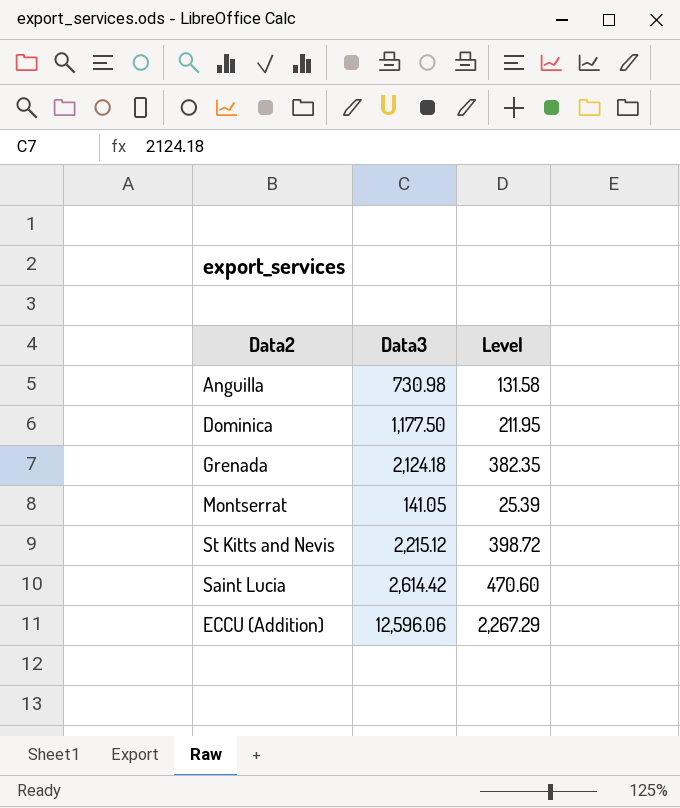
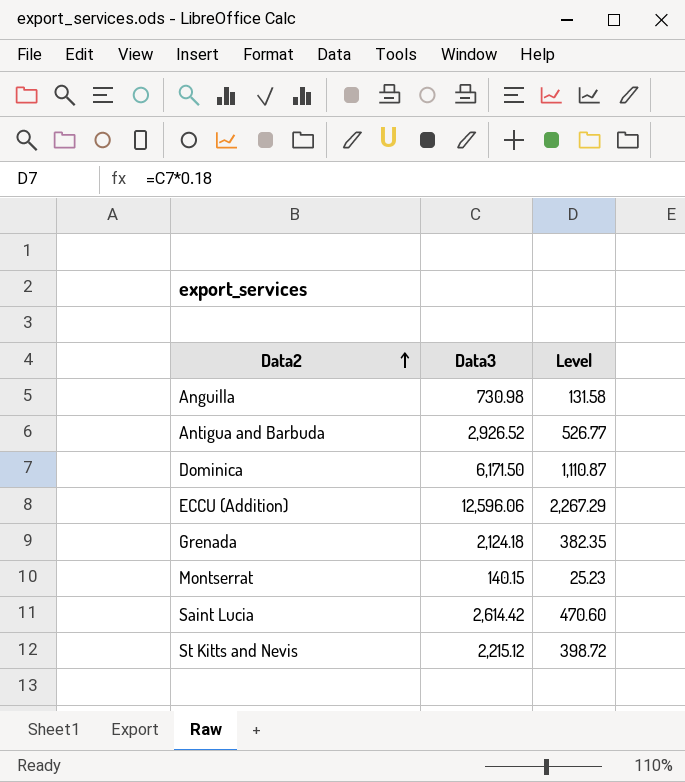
row order: none -> Data2 ascending
row Antigua and Barbuda: none -> 2,926.52 | 526.77
Dominica | Data3: 1,177.50 -> 6,171.50
Dominica | Level: 211.95 -> 1,110.87
Montserrat | Data3: 141.05 -> 140.15
Montserrat | Level: 25.39 -> 25.23

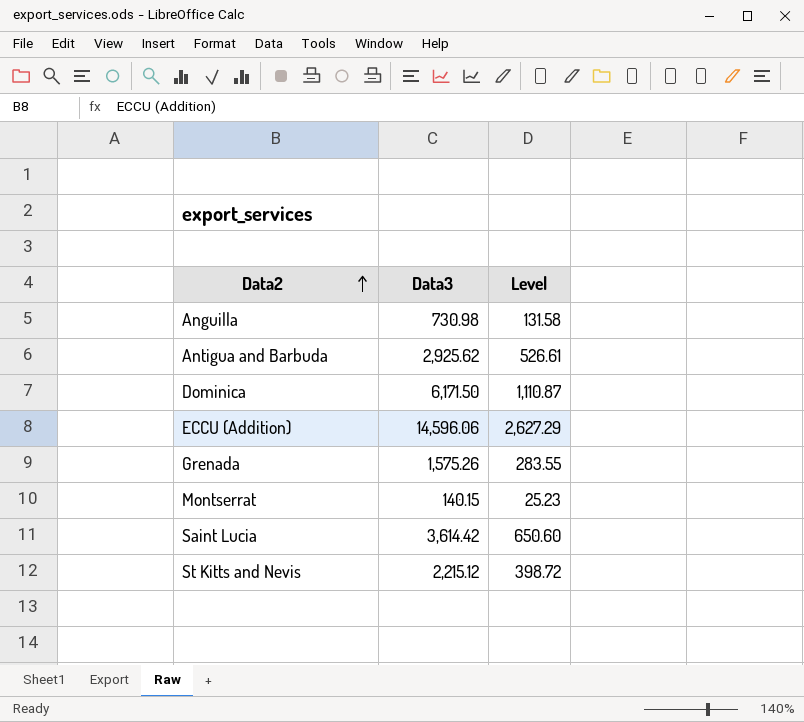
Antigua and Barbuda | Data3: 2,926.52 -> 2,925.62
Antigua and Barbuda | Level: 526.77 -> 526.61
ECCU (Addition) | Data3: 12,596.06 -> 14,596.06
ECCU (Addition) | Level: 2,267.29 -> 2,627.29
Grenada | Data3: 2,124.18 -> 1,575.26
Grenada | Level: 382.35 -> 283.55
Saint Lucia | Data3: 2,614.42 -> 3,614.42
Saint Lucia | Level: 470.60 -> 650.60

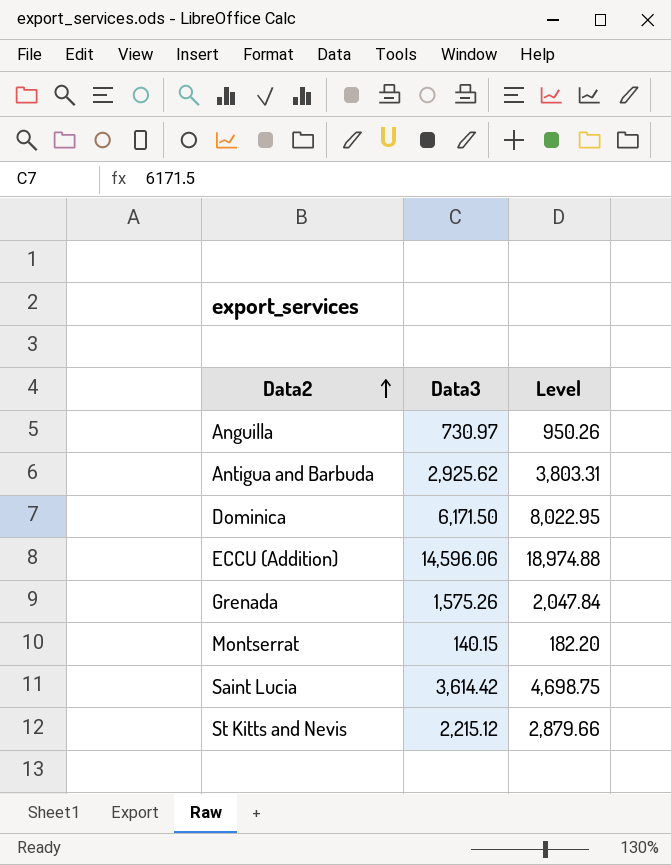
column Level | formula: [Data3] * 0.18 -> [Data3] * 1.3
Anguilla | Data3: 730.98 -> 730.97

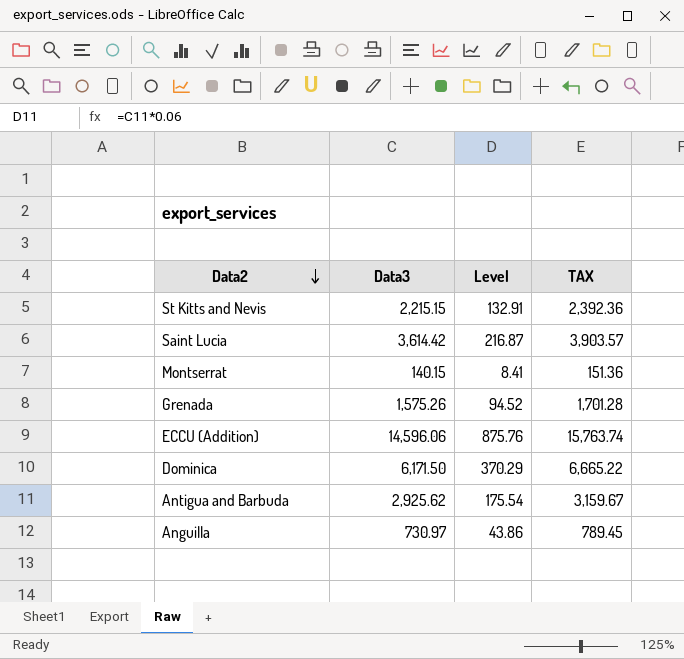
row order: Data2 ascending -> Data2 descending
column Level | formula: [Data3] * 1.3 -> [Data3] * 0.06
column TAX | formula: none -> [Data3] * 1.08
St Kitts and Nevis | Data3: 2,215.12 -> 2,215.15

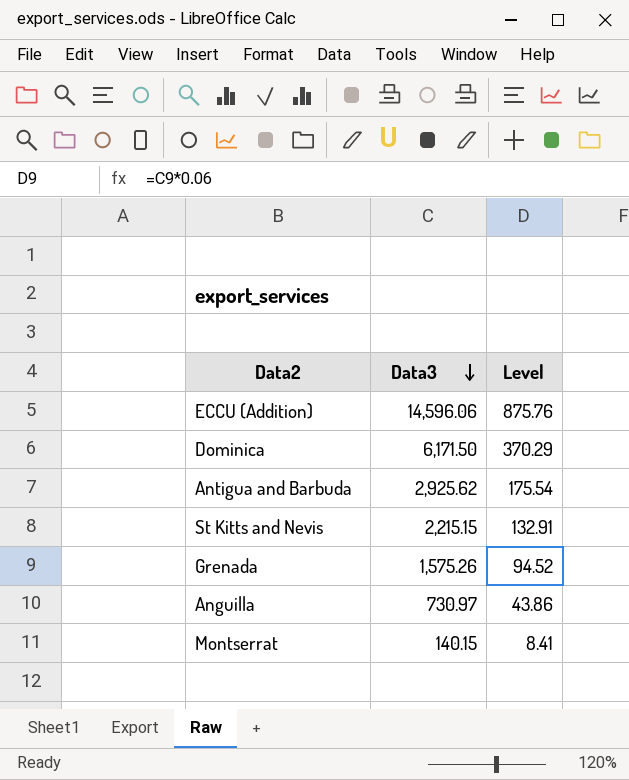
row order: Data2 descending -> Data3 descending
column TAX | formula: [Data3] * 1.08 -> none
row Saint Lucia: 3,614.42 | 216.87 | 3,903.57 -> none

